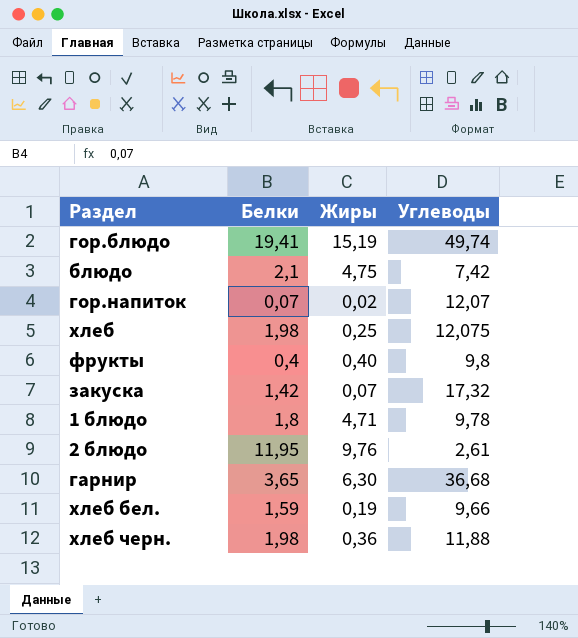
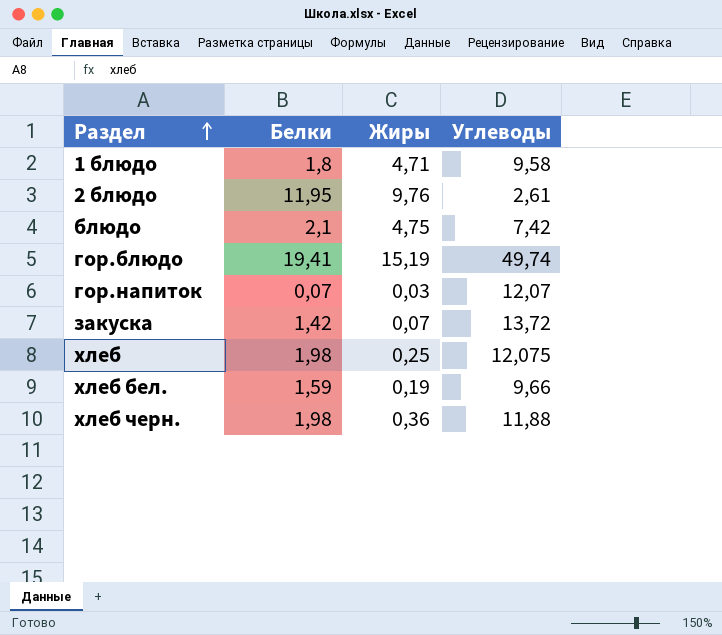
row order: none -> Раздел ascending
row фрукты: 0,4 | 0,40 | 9,8 -> none
row гарнир: 3,65 | 6,30 | 36,68 -> none
1 блюдо | Углеводы: 9,78 -> 9,58
гор.напиток | Жиры: 0,02 -> 0,03
закуска | Углеводы: 17,32 -> 13,72

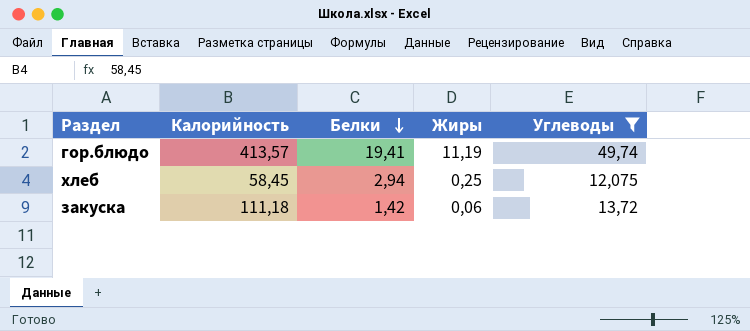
filter: none -> Углеводы >= 12,075
row order: Раздел ascending -> Белки descending
column Калорийность | position: none -> 2
гор.блюдо | Жиры: 15,19 -> 11,19
хлеб | Белки: 1,98 -> 2,94
закуска | Жиры: 0,07 -> 0,06

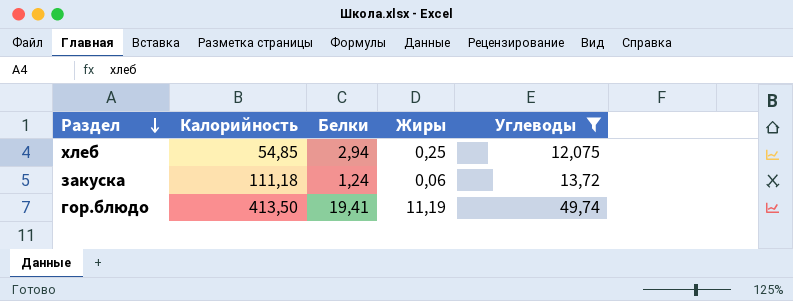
row order: Белки descending -> Раздел descending
хлеб | Калорийность: 58,45 -> 54,85
закуска | Белки: 1,42 -> 1,24
гор.блюдо | Калорийность: 413,57 -> 413,50

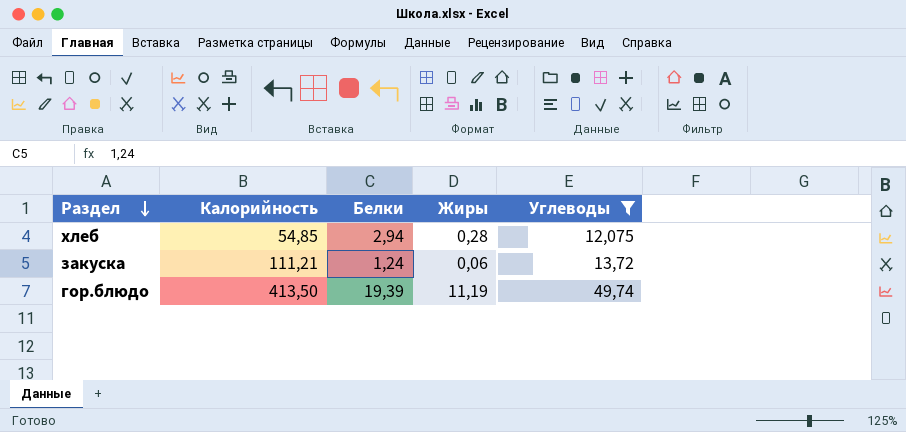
хлеб | Жиры: 0,25 -> 0,28
закуска | Калорийность: 111,18 -> 111,21
гор.блюдо | Белки: 19,41 -> 19,39

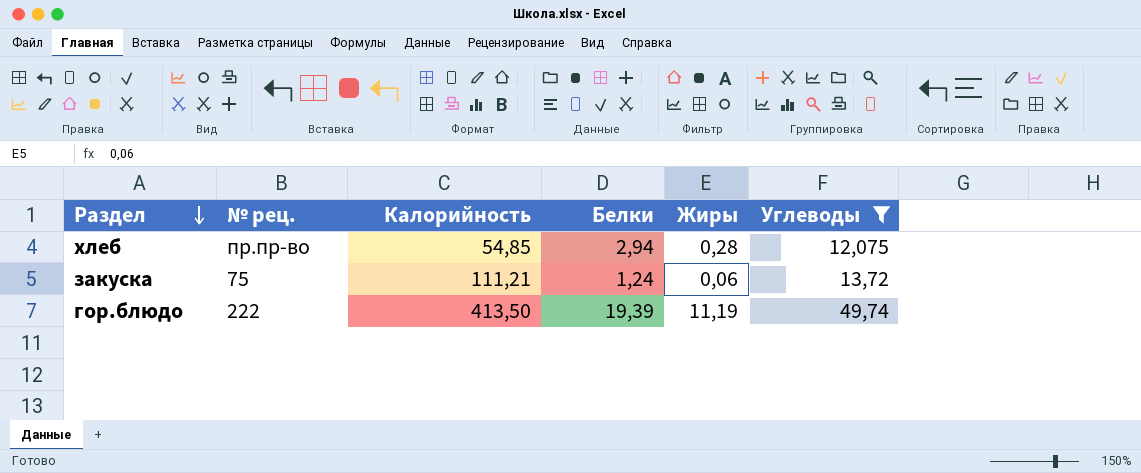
column № рец. | position: none -> 2

